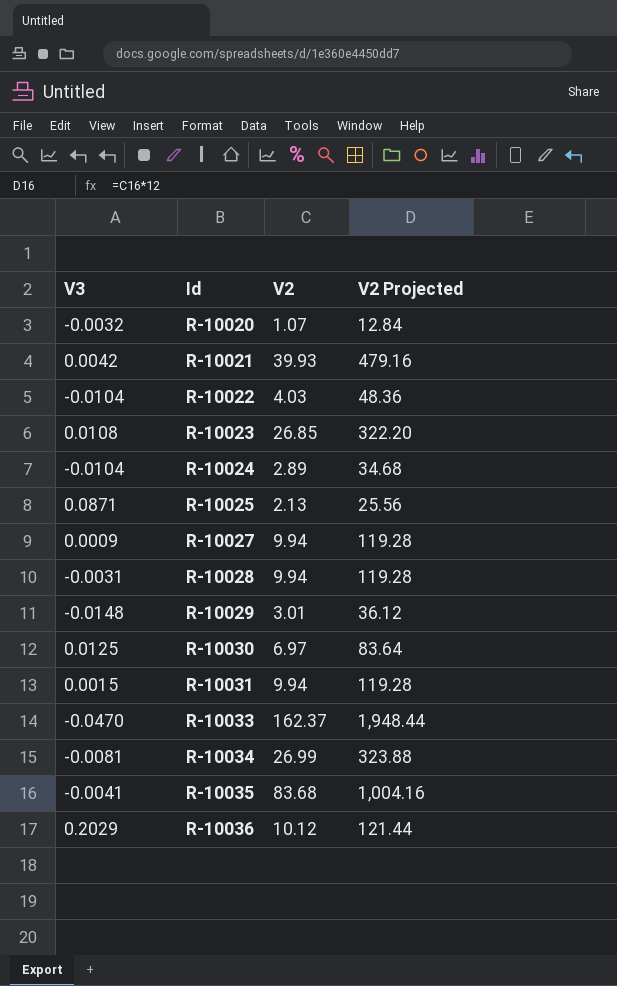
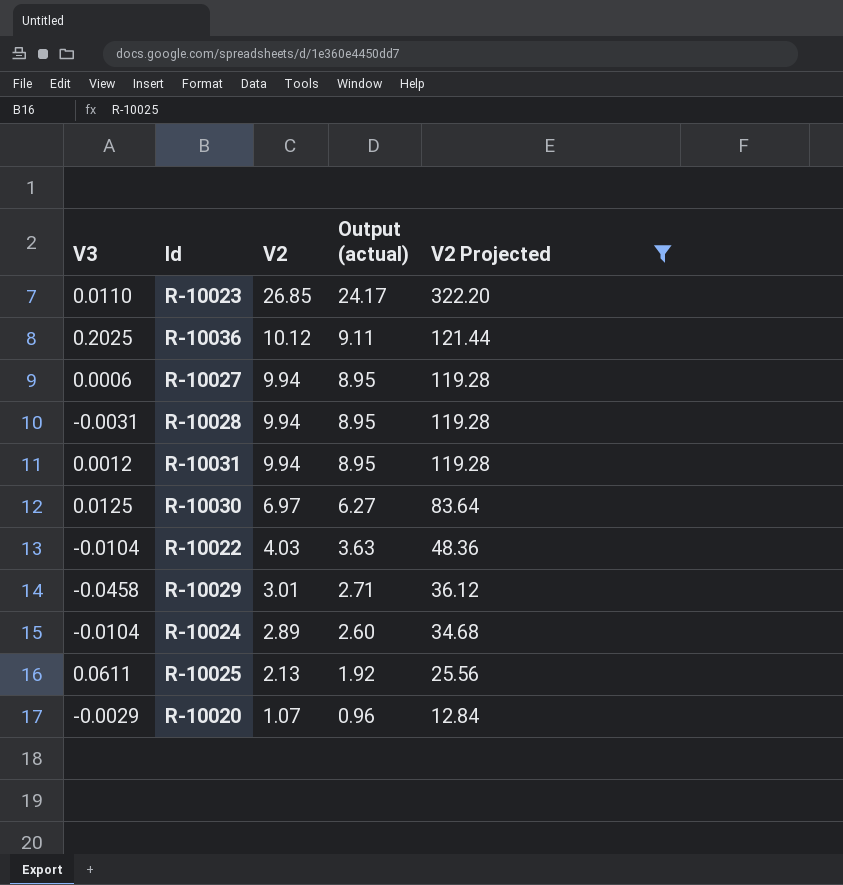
filter: none -> V2 Projected <= 322.20
row order: Id ascending -> V2 descending
column Output (actual) | formula: none -> [V2] * 0.9
R-10023 | V3: 0.0108 -> 0.0110
R-10036 | V3: 0.2029 -> 0.2025
R-10027 | V3: 0.0009 -> 0.0006
R-10031 | V3: 0.0015 -> 0.0012
R-10029 | V3: -0.0148 -> -0.0458
R-10025 | V3: 0.0871 -> 0.0611
R-10020 | V3: -0.0032 -> -0.0029

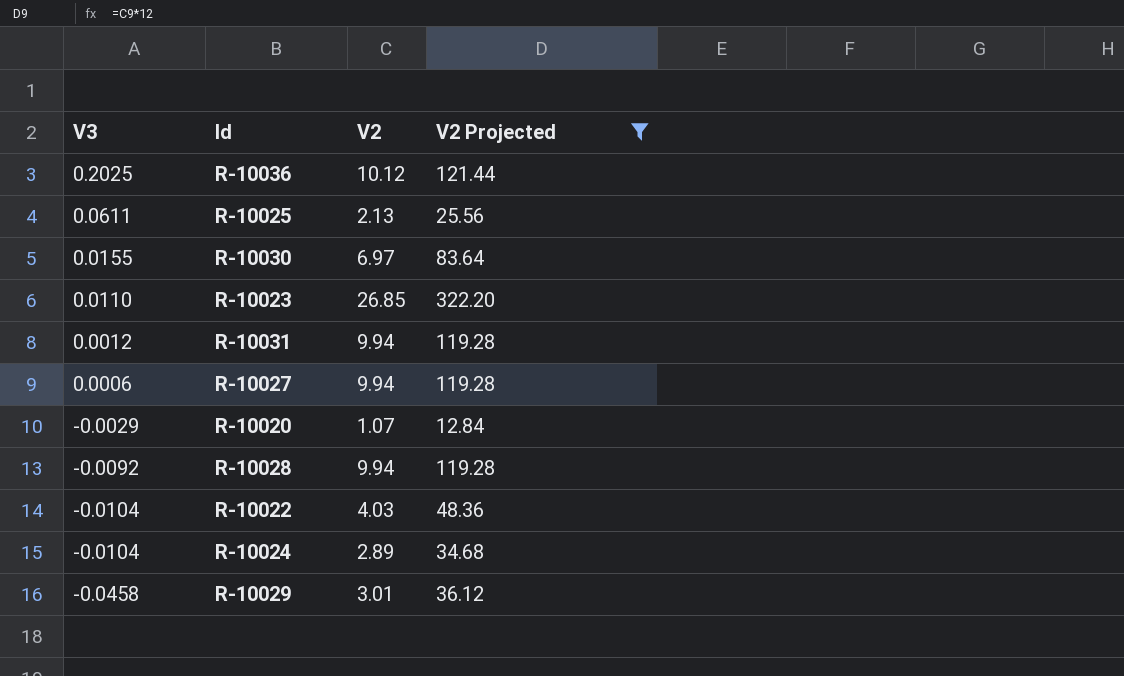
row order: V2 descending -> V3 descending
column Output (actual) | formula: [V2] * 0.9 -> none
R-10030 | V3: 0.0125 -> 0.0155
R-10028 | V3: -0.0031 -> -0.0092

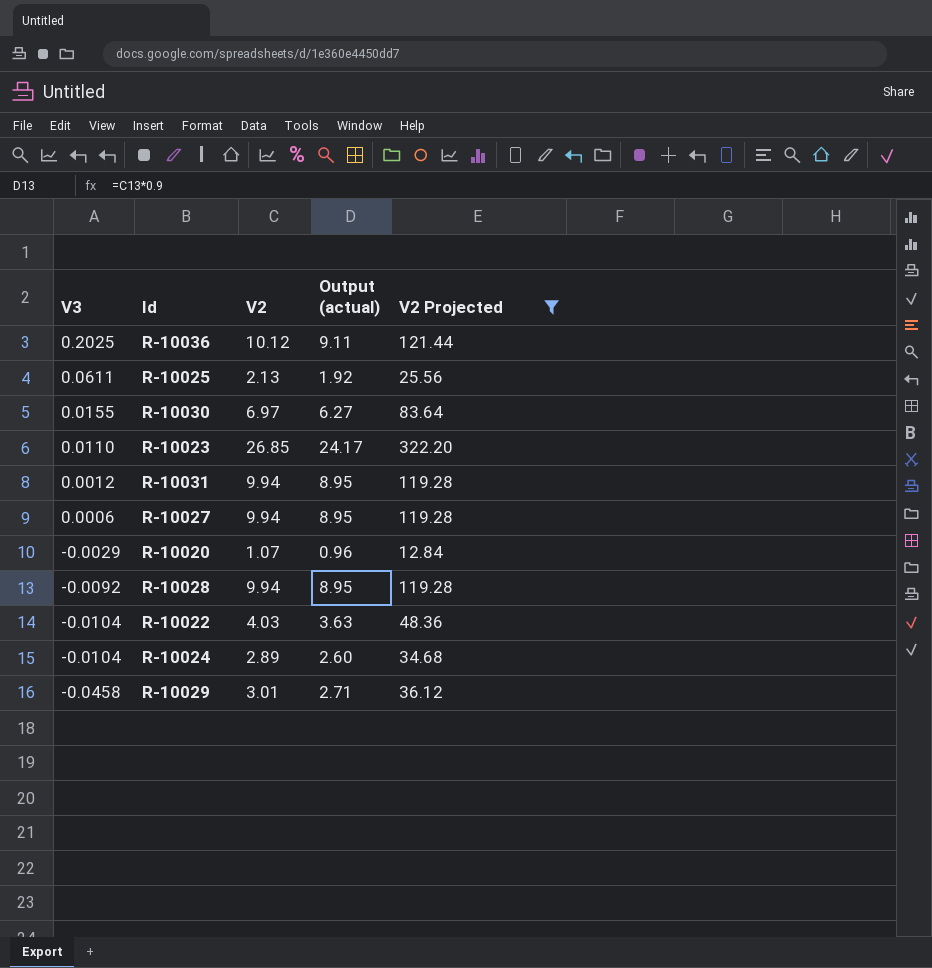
column Output (actual) | formula: none -> [V2] * 0.9

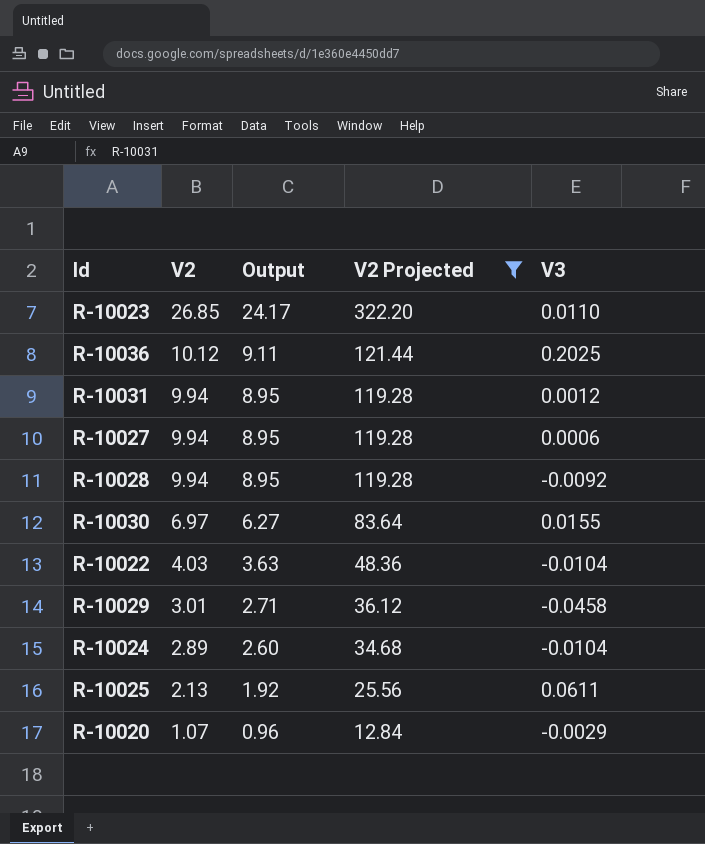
row order: V3 descending -> V2 descending
column name: Output (actual) -> Output
column V3 | position: 1 -> 5

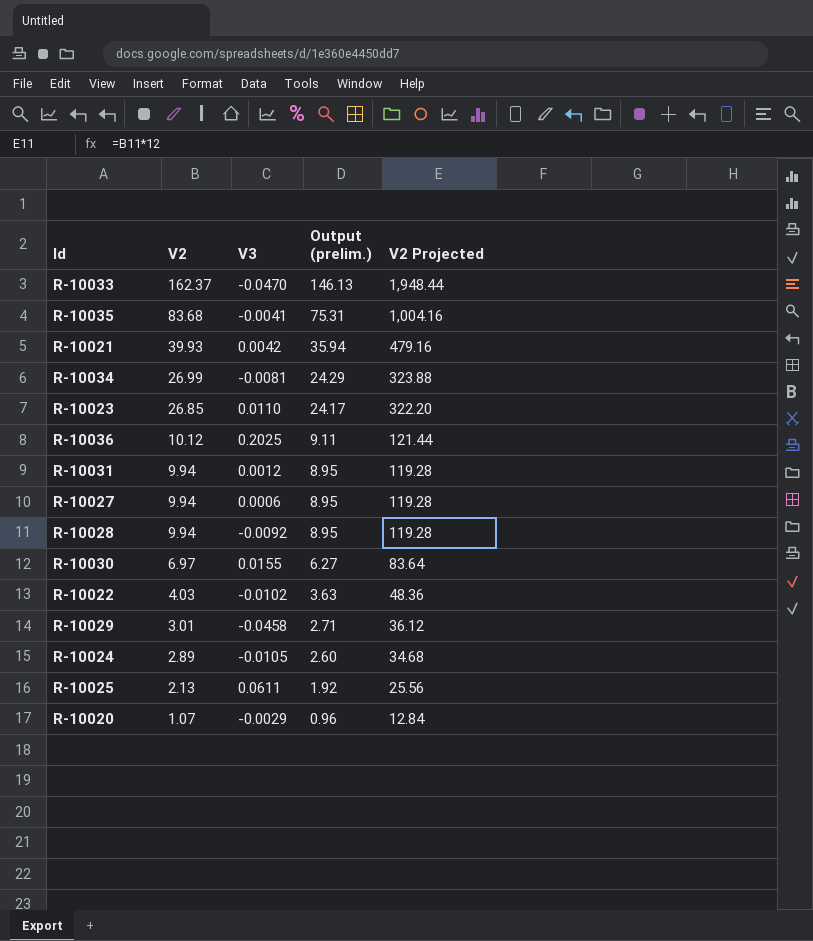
filter: V2 Projected <= 322.20 -> none
column V3 | position: 5 -> 3
column name: Output -> Output (prelim.)
R-10022 | V3: -0.0104 -> -0.0102
R-10024 | V3: -0.0104 -> -0.0105

